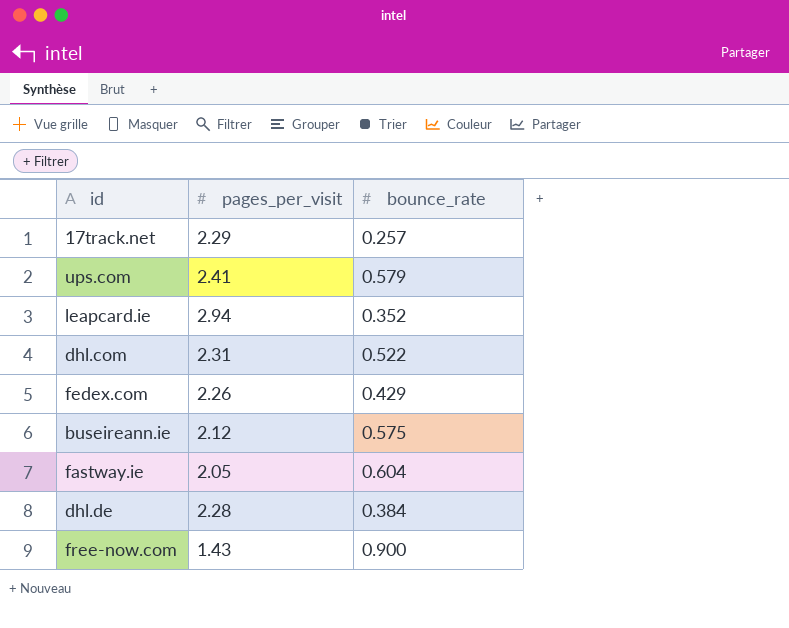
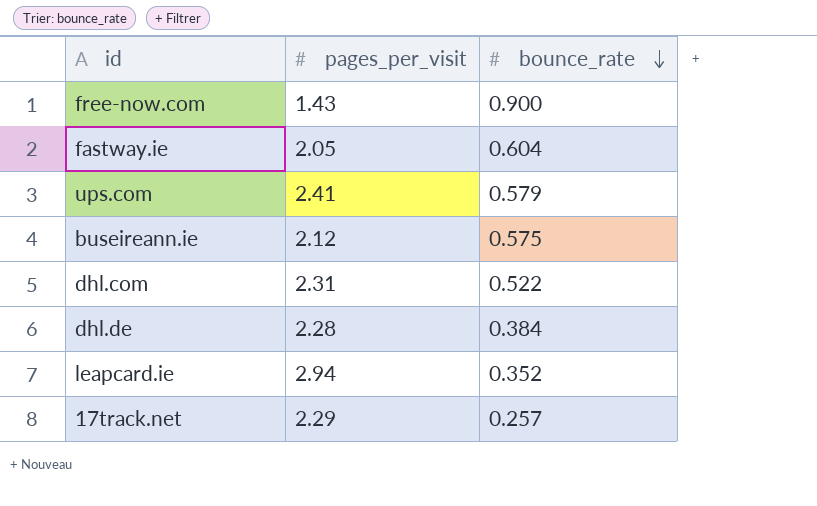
row order: none -> bounce_rate descending
row fedex.com: 2.26 | 0.429 -> none

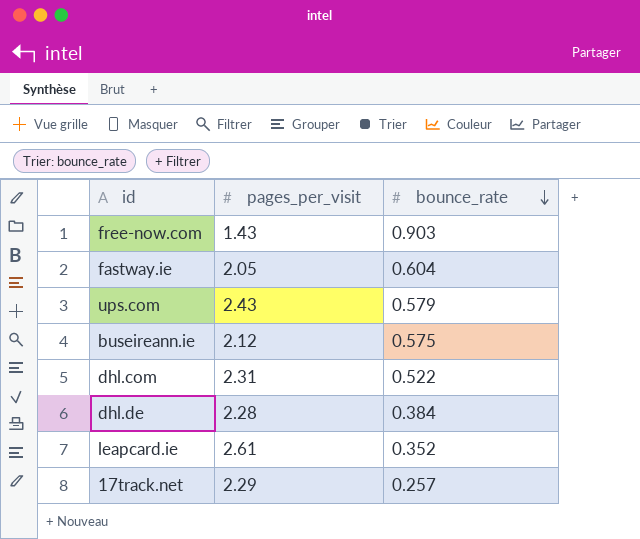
free-now.com | bounce_rate: 0.900 -> 0.903
ups.com | pages_per_visit: 2.41 -> 2.43
leapcard.ie | pages_per_visit: 2.94 -> 2.61

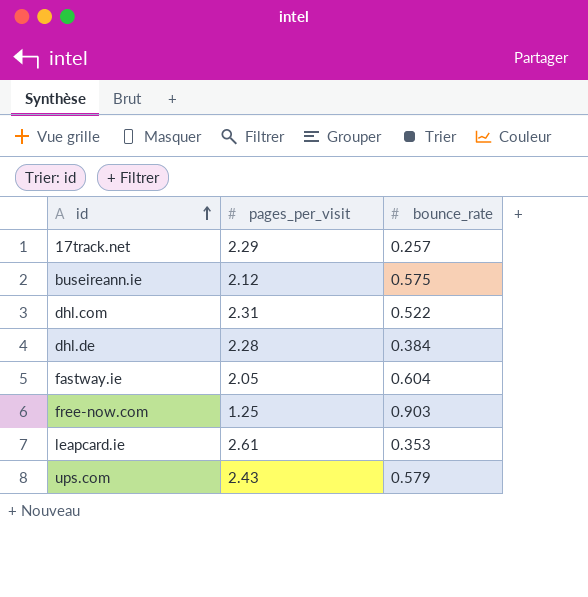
row order: bounce_rate descending -> id ascending
free-now.com | pages_per_visit: 1.43 -> 1.25
leapcard.ie | bounce_rate: 0.352 -> 0.353

